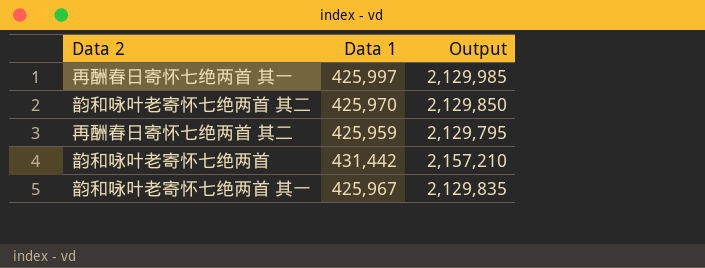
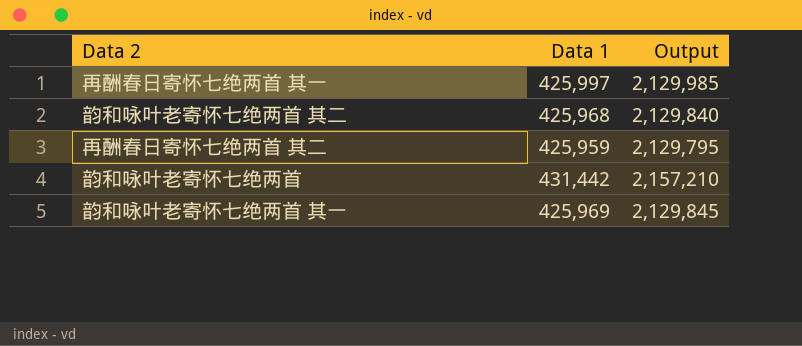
韵和咏叶老寄怀七绝两首 其二 | Data 1: 425,970 -> 425,968
韵和咏叶老寄怀七绝两首 其二 | Output: 2,129,850 -> 2,129,840
韵和咏叶老寄怀七绝两首 其一 | Data 1: 425,967 -> 425,969
韵和咏叶老寄怀七绝两首 其一 | Output: 2,129,835 -> 2,129,845

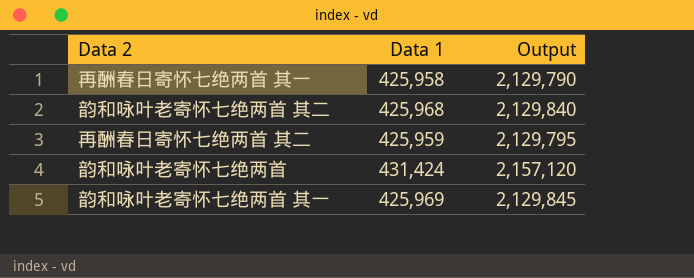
再酬春日寄怀七绝两首 其一 | Data 1: 425,997 -> 425,958
再酬春日寄怀七绝两首 其一 | Output: 2,129,985 -> 2,129,790
韵和咏叶老寄怀七绝两首 | Data 1: 431,442 -> 431,424
韵和咏叶老寄怀七绝两首 | Output: 2,157,210 -> 2,157,120

